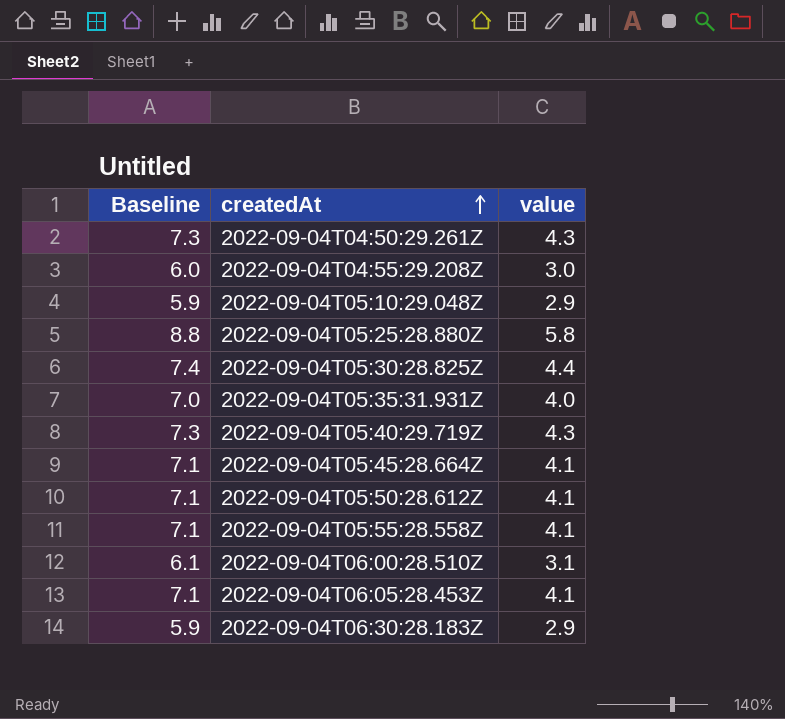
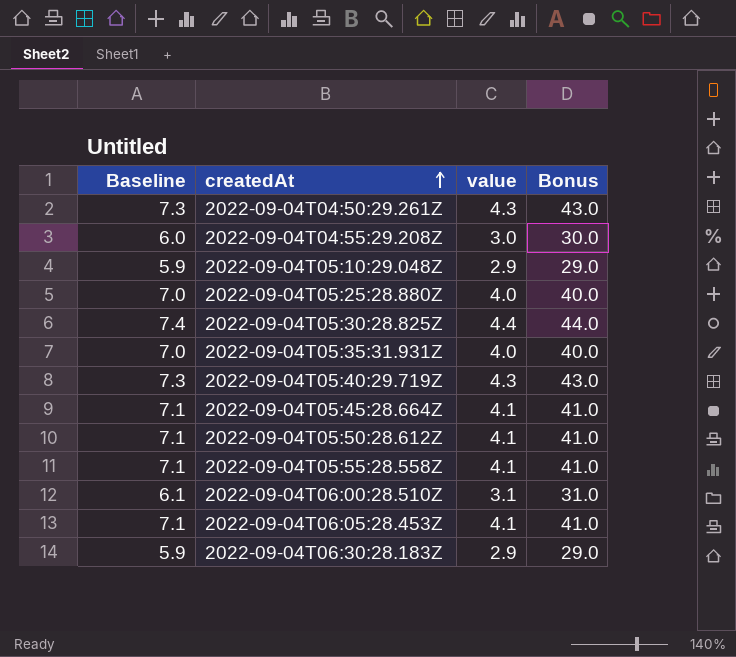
column Bonus | formula: none -> [value] * 10
2022-09-04T05:25:28.880Z | Baseline: 8.8 -> 7.0
2022-09-04T05:25:28.880Z | value: 5.8 -> 4.0

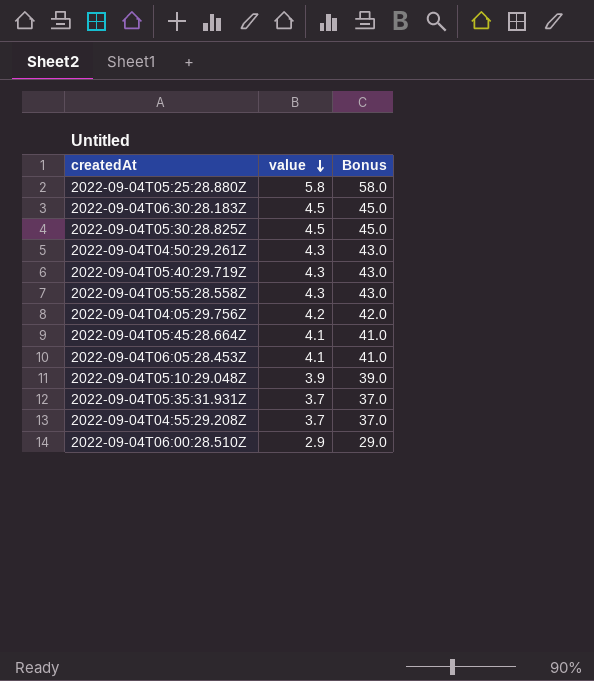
row order: createdAt ascending -> value descending
column Baseline | formula: [value] + 3 -> none
row 2022-09-04T05:50:28.612Z: 7.1 | 4.1 | 41.0 -> none
2022-09-04T05:25:28.880Z | value: 4.0 -> 5.8
2022-09-04T05:25:28.880Z | Bonus: 40.0 -> 58.0
2022-09-04T06:30:28.183Z | value: 2.9 -> 4.5
2022-09-04T06:30:28.183Z | Bonus: 29.0 -> 45.0
2022-09-04T05:30:28.825Z | value: 4.4 -> 4.5
2022-09-04T05:30:28.825Z | Bonus: 44.0 -> 45.0
2022-09-04T05:55:28.558Z | value: 4.1 -> 4.3
2022-09-04T05:55:28.558Z | Bonus: 41.0 -> 43.0
row 2022-09-04T04:05:29.756Z: none -> 4.2 | 42.0
2022-09-04T05:10:29.048Z | value: 2.9 -> 3.9
2022-09-04T05:10:29.048Z | Bonus: 29.0 -> 39.0
2022-09-04T05:35:31.931Z | value: 4.0 -> 3.7
2022-09-04T05:35:31.931Z | Bonus: 40.0 -> 37.0
2022-09-04T04:55:29.208Z | value: 3.0 -> 3.7
2022-09-04T04:55:29.208Z | Bonus: 30.0 -> 37.0
2022-09-04T06:00:28.510Z | value: 3.1 -> 2.9
2022-09-04T06:00:28.510Z | Bonus: 31.0 -> 29.0

